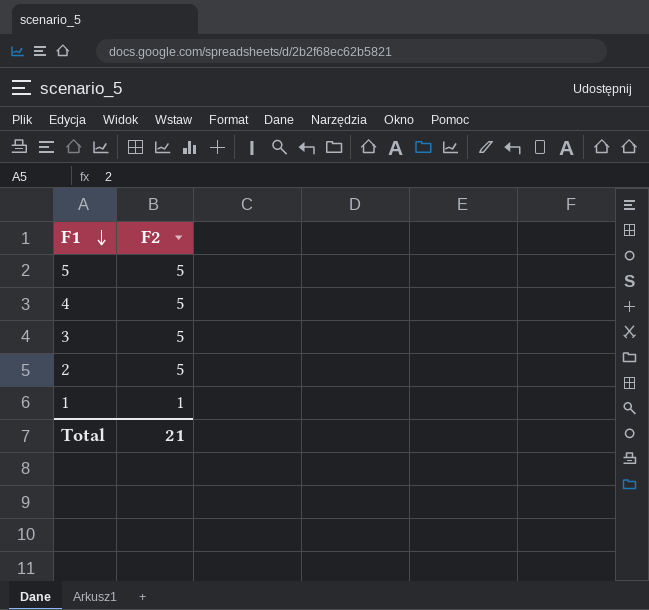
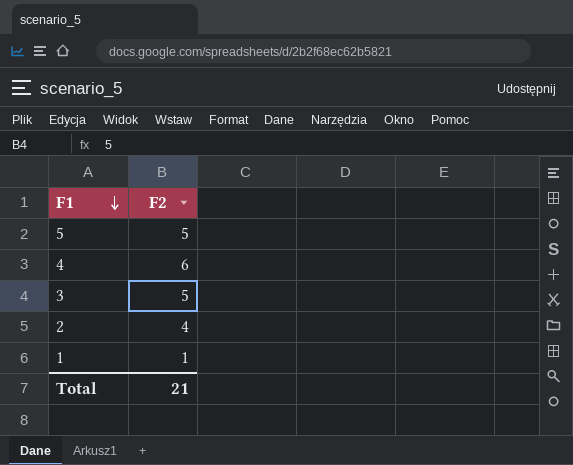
4 | F2: 5 -> 6
2 | F2: 5 -> 4

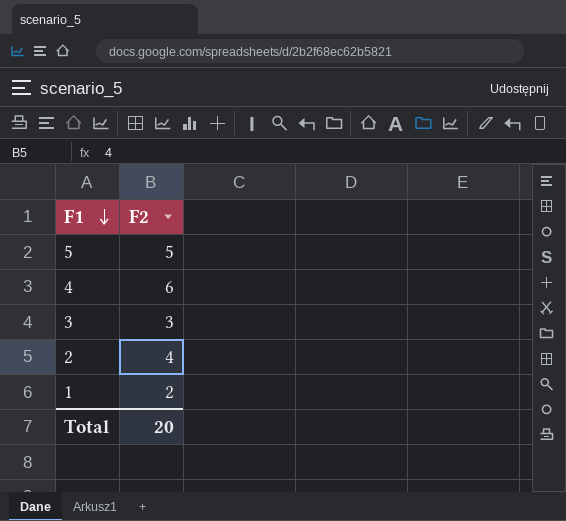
3 | F2: 5 -> 3
1 | F2: 1 -> 2
Total | F2: 21 -> 20

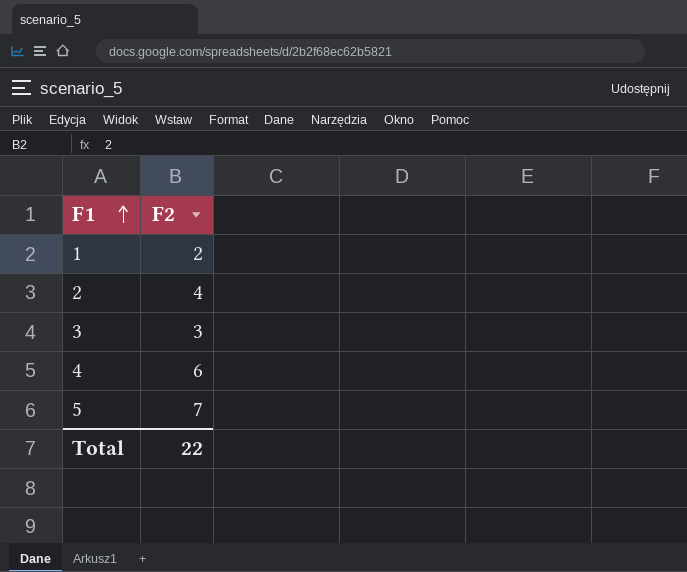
row order: F1 descending -> F1 ascending
5 | F2: 5 -> 7
Total | F2: 20 -> 22

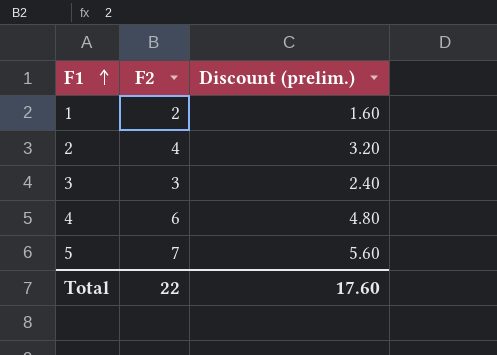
column Discount (prelim.) | formula: none -> [F2] * 0.8

